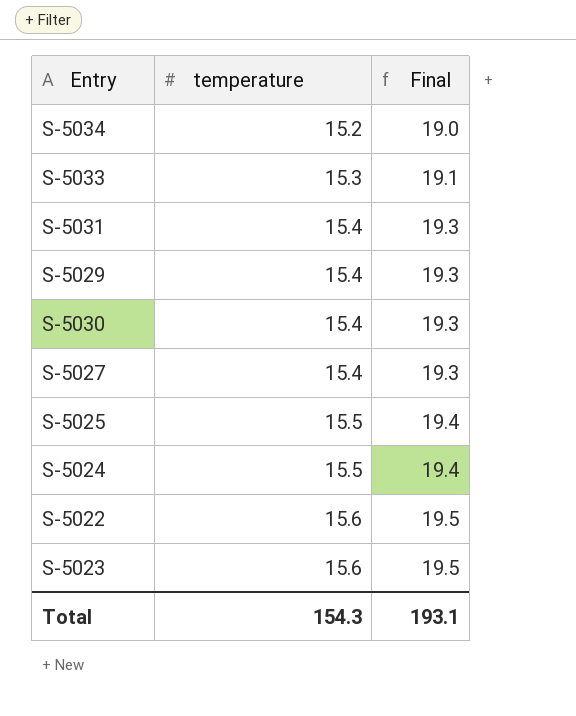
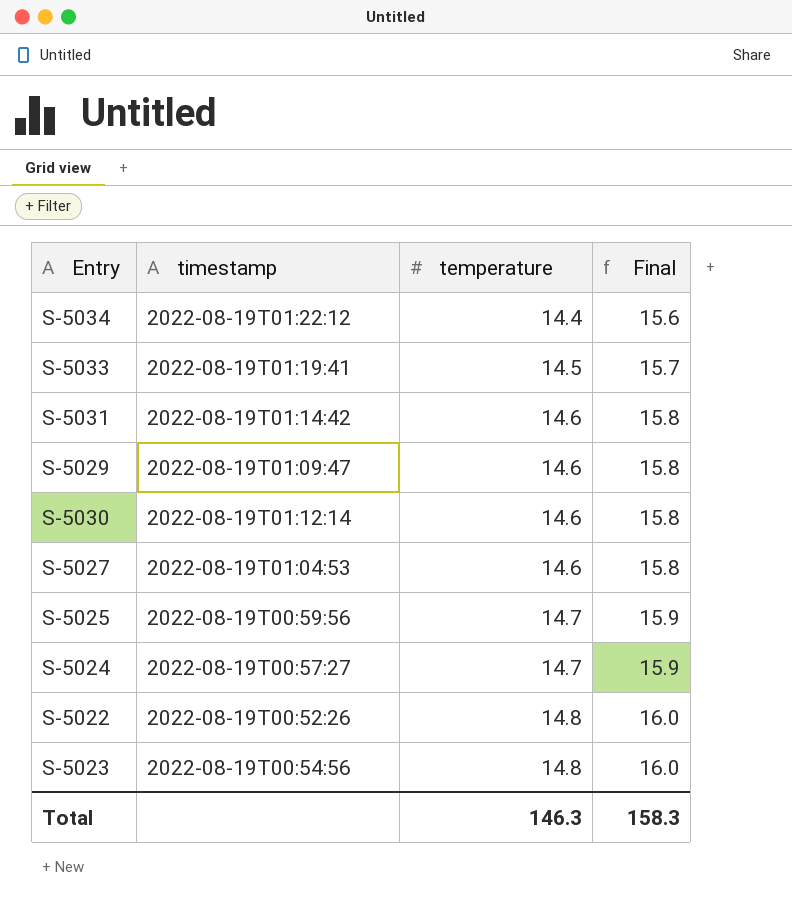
column timestamp | position: none -> 2
column Final | formula: [temperature] * 1.25 -> [temperature] * 1.08
S-5034 | temperature: 15.2 -> 14.4
S-5033 | temperature: 15.3 -> 14.5
S-5031 | temperature: 15.4 -> 14.6
S-5029 | temperature: 15.4 -> 14.6
S-5030 | temperature: 15.4 -> 14.6
S-5027 | temperature: 15.4 -> 14.6
S-5025 | temperature: 15.5 -> 14.7
S-5024 | temperature: 15.5 -> 14.7
S-5022 | temperature: 15.6 -> 14.8
S-5023 | temperature: 15.6 -> 14.8
Total | temperature: 154.3 -> 146.3
Total | Final: 193.1 -> 158.3

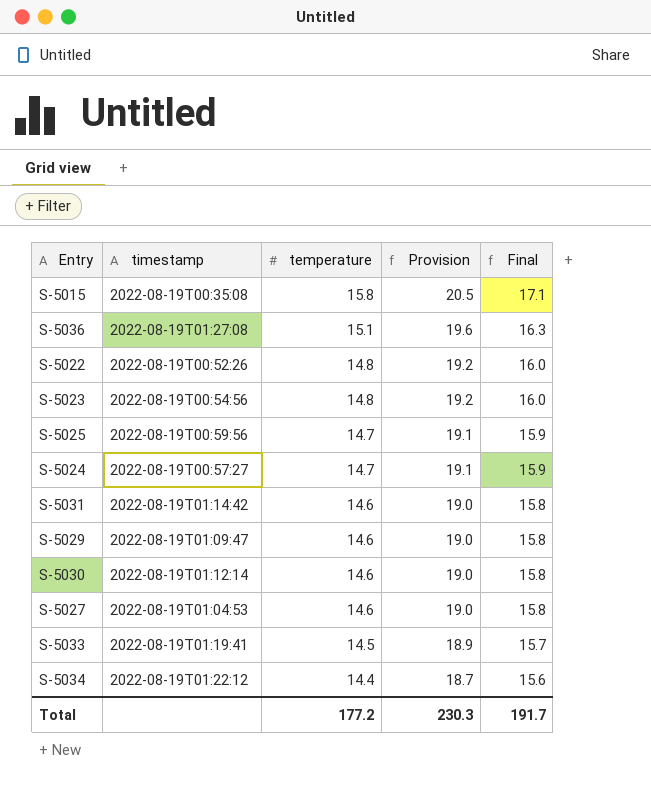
row order: temperature ascending -> temperature descending
column Provision | formula: none -> [temperature] * 1.3
row S-5015: none -> 2022-08-19T00:35:08 | 15.8 | 20.5 | 17.1
row S-5036: none -> 2022-08-19T01:27:08 | 15.1 | 19.6 | 16.3
Total | temperature: 146.3 -> 177.2
Total | Final: 158.3 -> 191.7

